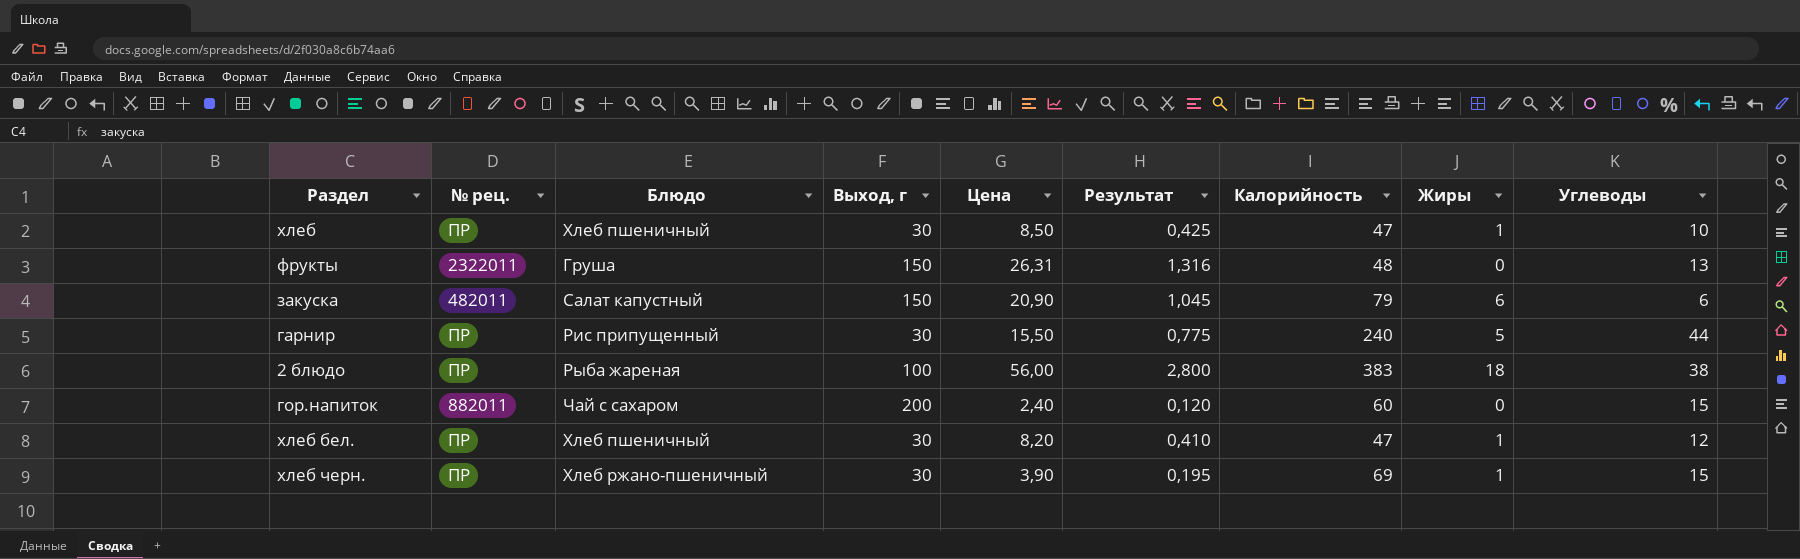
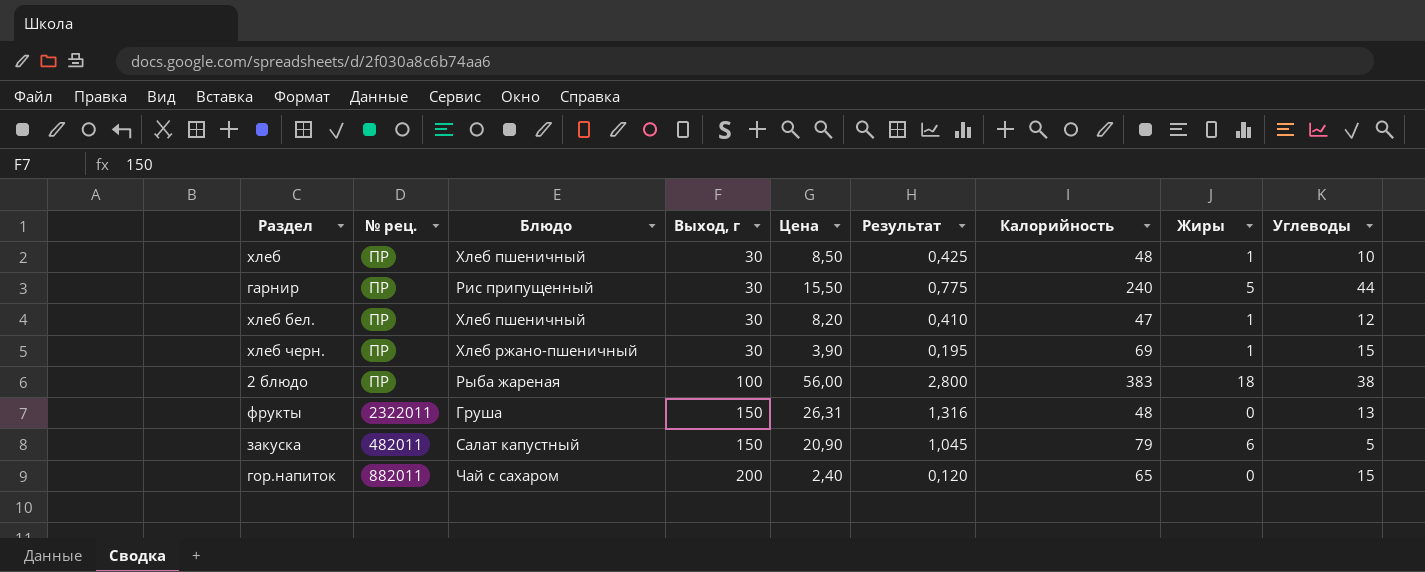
row order: none -> Выход, г ascending
хлеб | Калорийность: 47 -> 48
закуска | Углеводы: 6 -> 5
гор.напиток | Калорийность: 60 -> 65

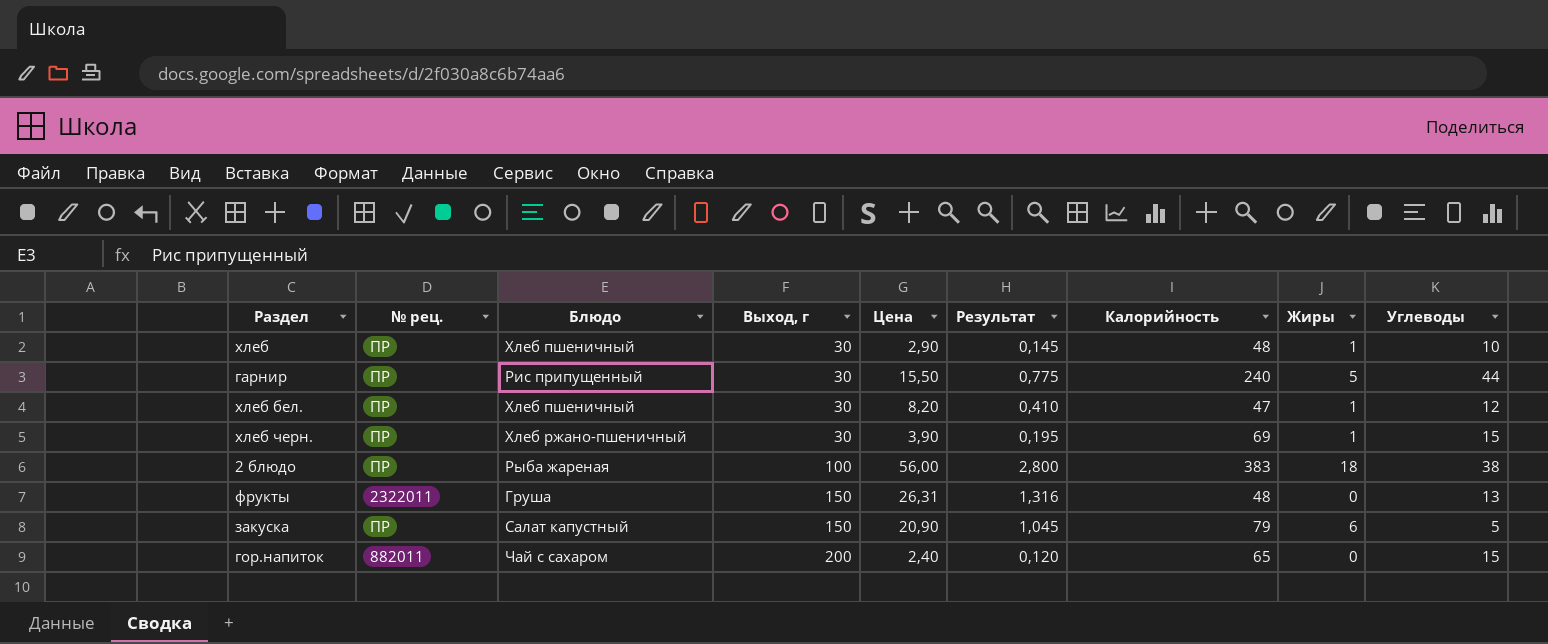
хлеб | Цена: 8,50 -> 2,90
хлеб | Результат: 0,425 -> 0,145
закуска | № рец.: 482011 -> ПР

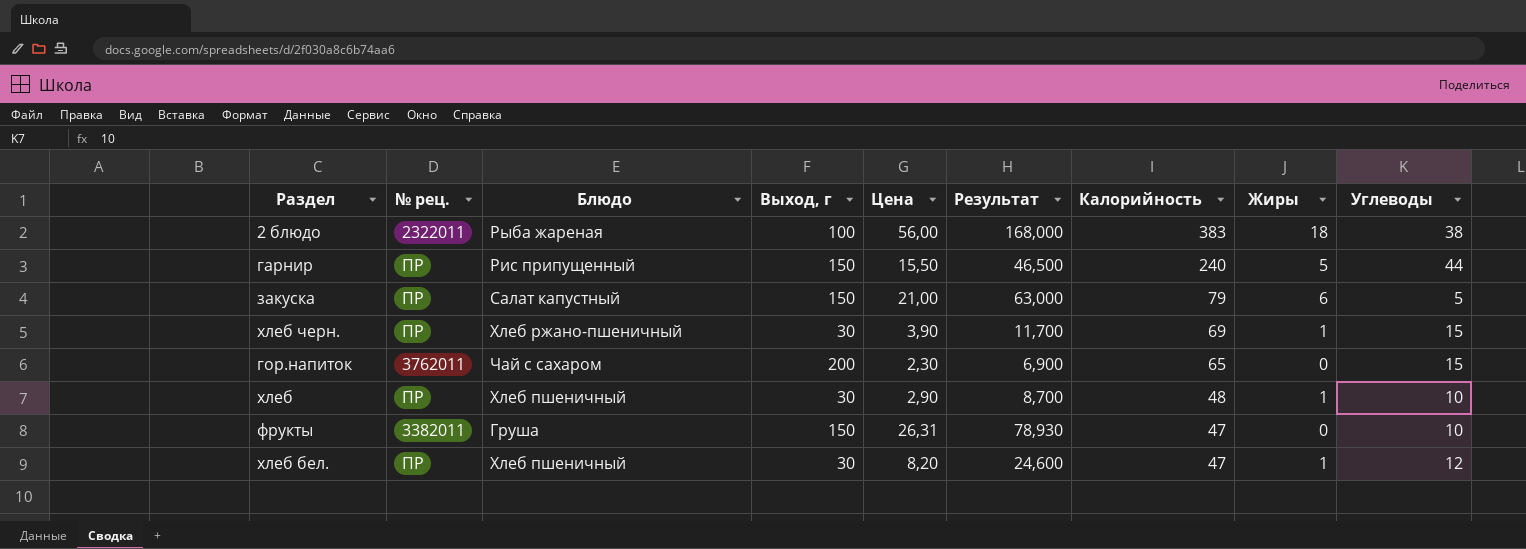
row order: Выход, г ascending -> Калорийность descending
column Результат | formula: [Цена] * 0,05 -> [Цена] * 3
2 блюдо | № рец.: ПР -> 2322011
гарнир | Выход, г: 30 -> 150
закуска | Цена: 20,90 -> 21,00
гор.напиток | № рец.: 882011 -> 3762011
гор.напиток | Цена: 2,40 -> 2,30
фрукты | № рец.: 2322011 -> 3382011
фрукты | Калорийность: 48 -> 47
фрукты | Углеводы: 13 -> 10

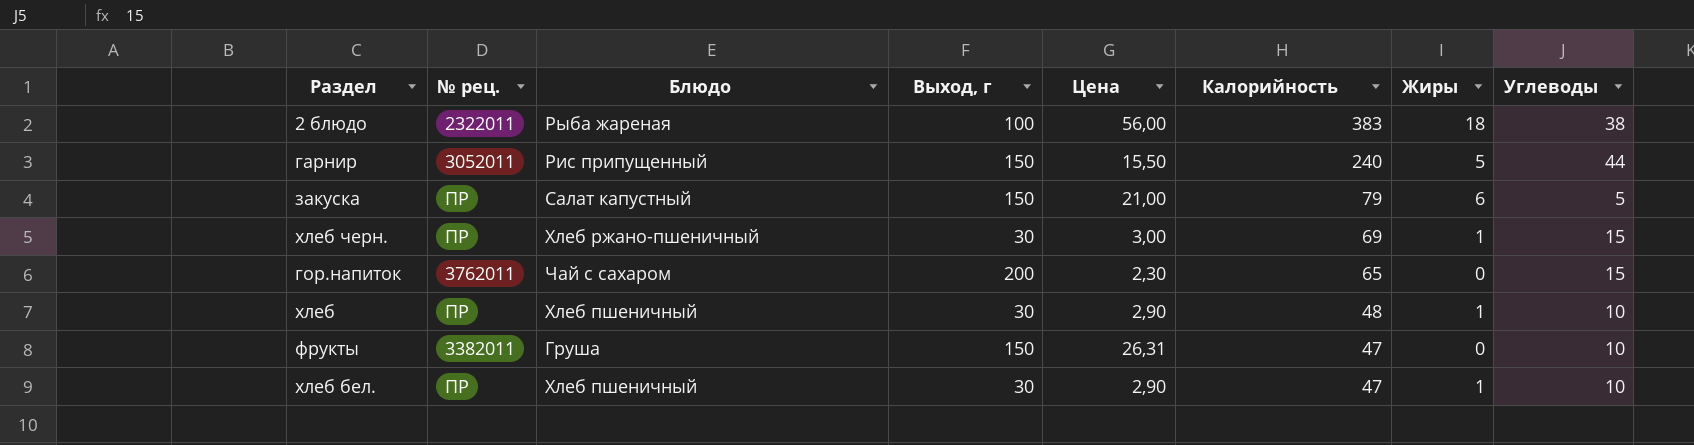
column Результат | formula: [Цена] * 3 -> none
гарнир | № рец.: ПР -> 3052011
хлеб черн. | Цена: 3,90 -> 3,00
хлеб бел. | Цена: 8,20 -> 2,90
хлеб бел. | Углеводы: 12 -> 10

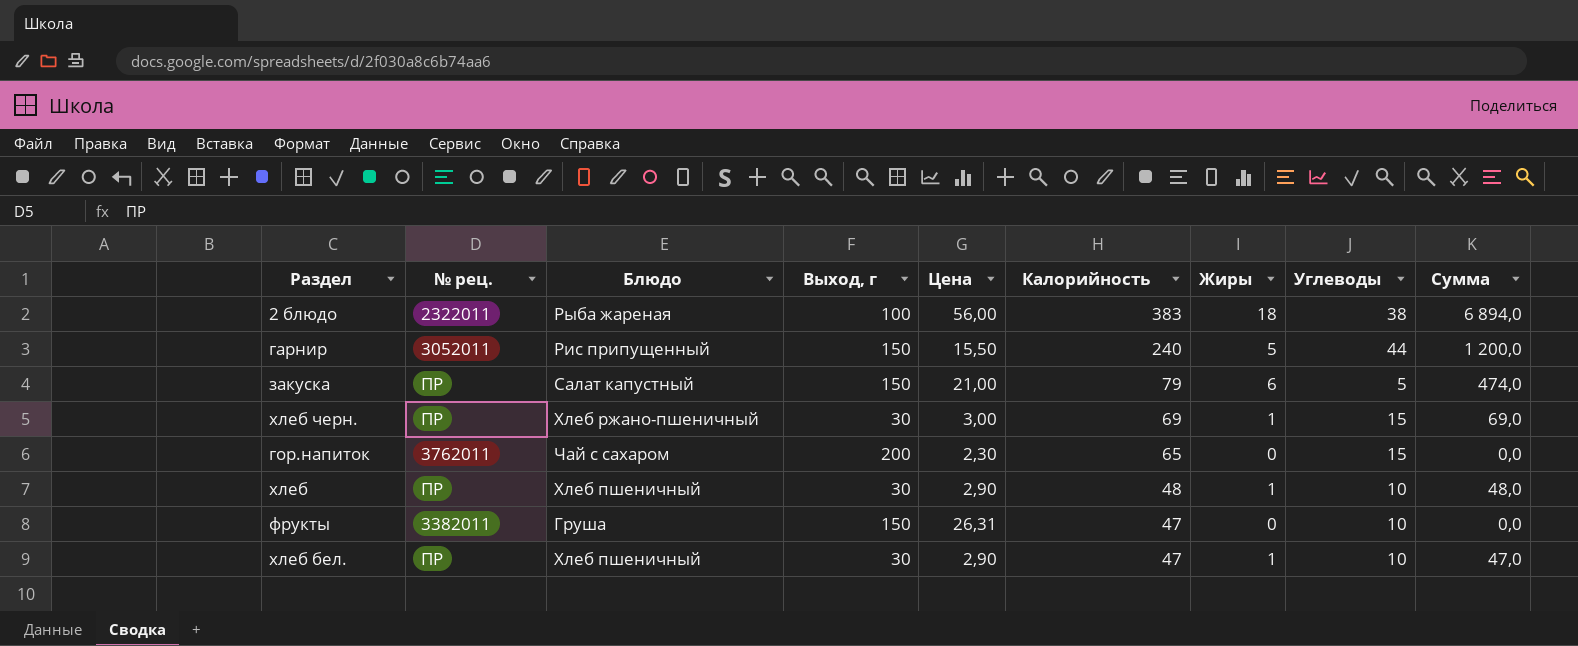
column Сумма | formula: none -> [Калорийность] * [Жиры]

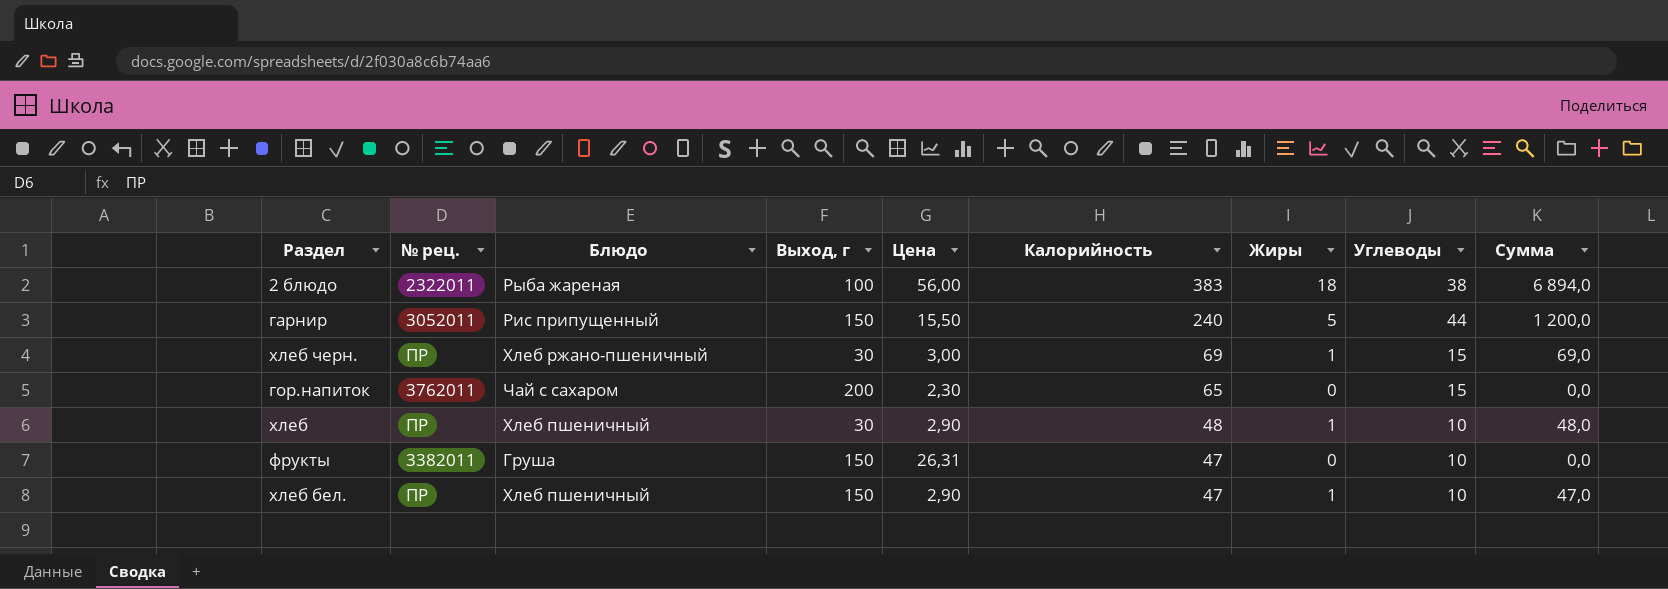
row закуска: ПР | Салат капустный | 150 | 21,00 | 79 | 6 | 5 | 474,0 -> none
хлеб бел. | Выход, г: 30 -> 150

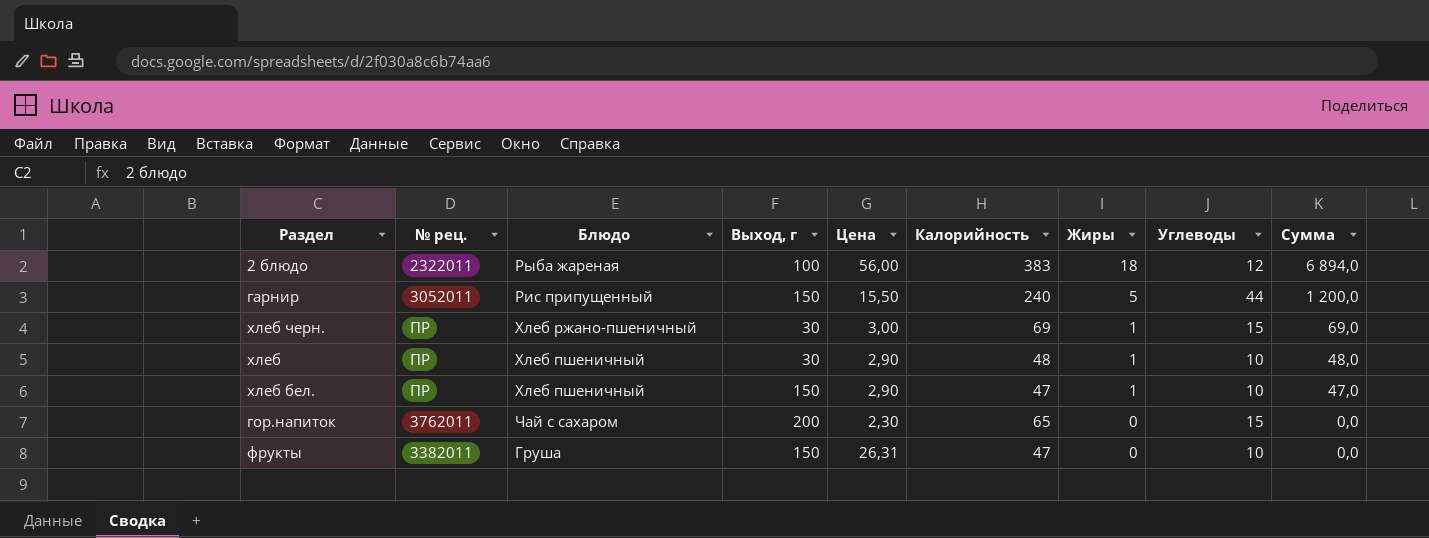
row order: Калорийность descending -> Жиры descending
2 блюдо | Углеводы: 38 -> 12

